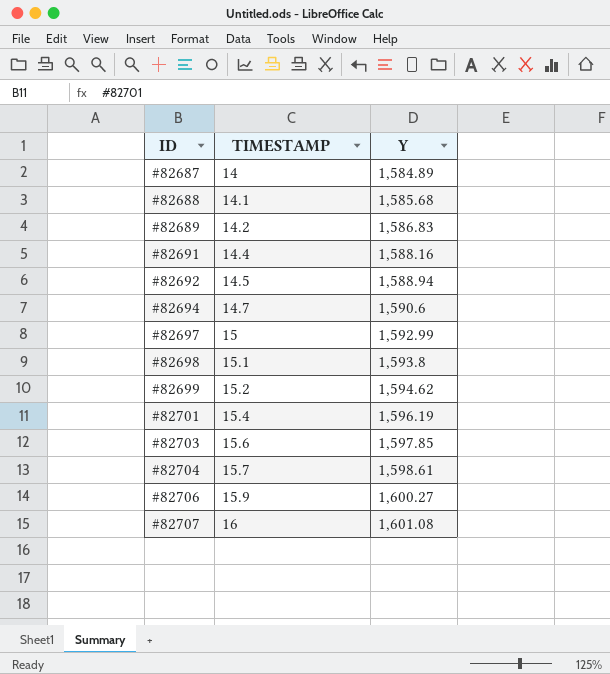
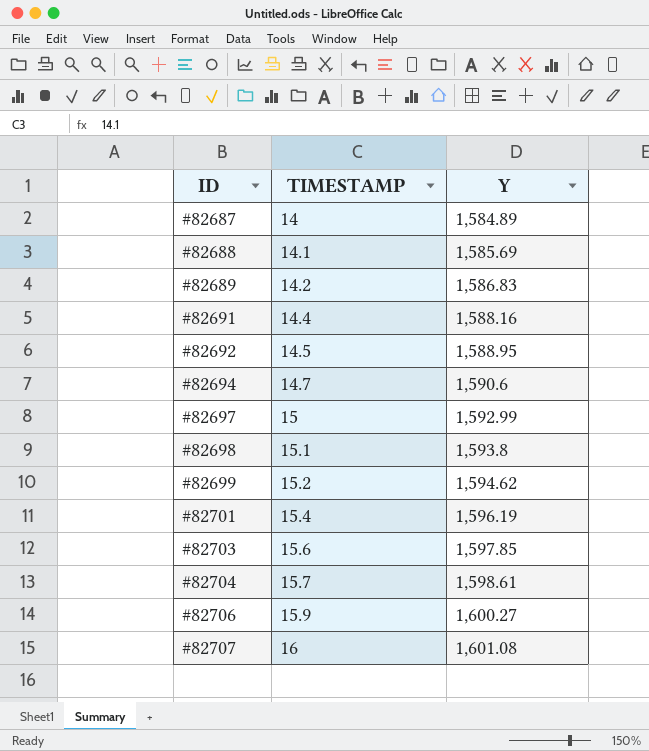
#82688 | Y: 1,585.68 -> 1,585.69
#82692 | Y: 1,588.94 -> 1,588.95

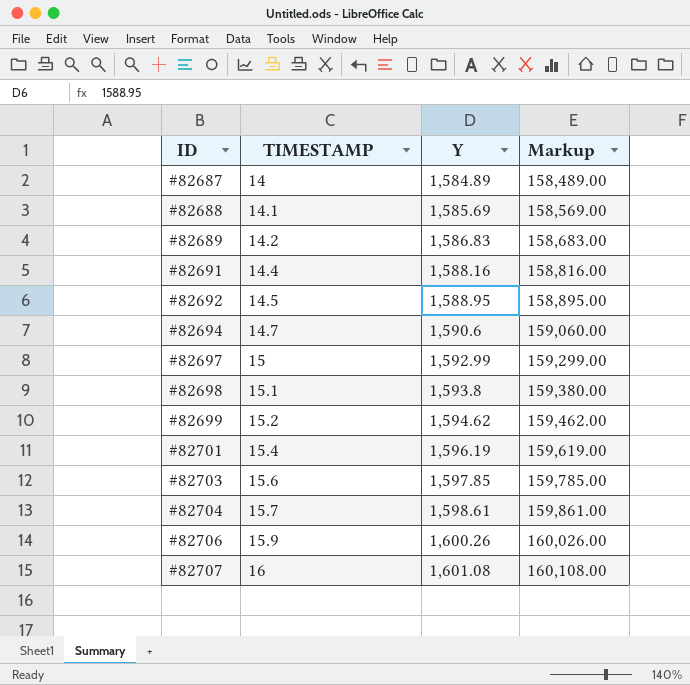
column Markup | formula: none -> [Y] * 100
#82706 | Y: 1,600.27 -> 1,600.26

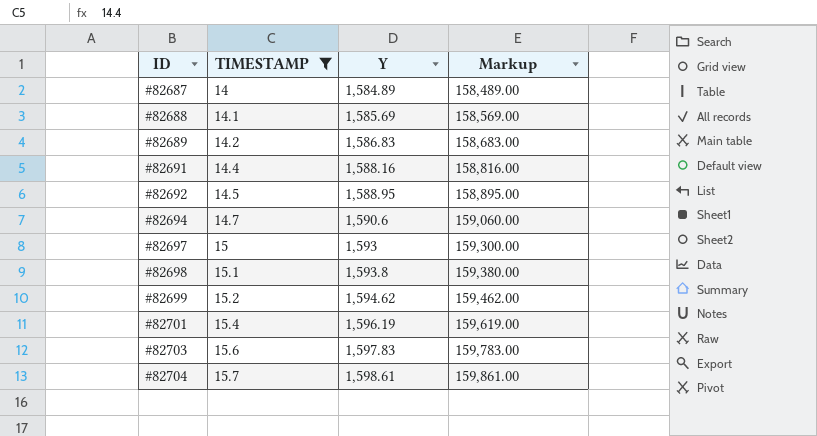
filter: none -> TIMESTAMP <= 15.7
#82697 | Y: 1,592.99 -> 1,593
#82697 | Markup: 159,299.00 -> 159,300.00
#82703 | Y: 1,597.85 -> 1,597.83
#82703 | Markup: 159,785.00 -> 159,783.00

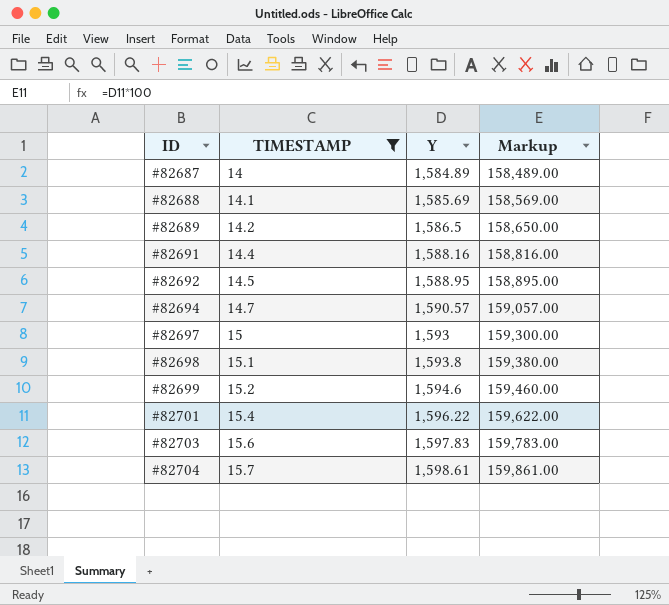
#82689 | Y: 1,586.83 -> 1,586.5
#82689 | Markup: 158,683.00 -> 158,650.00
#82694 | Y: 1,590.6 -> 1,590.57
#82694 | Markup: 159,060.00 -> 159,057.00
#82699 | Y: 1,594.62 -> 1,594.6
#82699 | Markup: 159,462.00 -> 159,460.00
#82701 | Y: 1,596.19 -> 1,596.22
#82701 | Markup: 159,619.00 -> 159,622.00

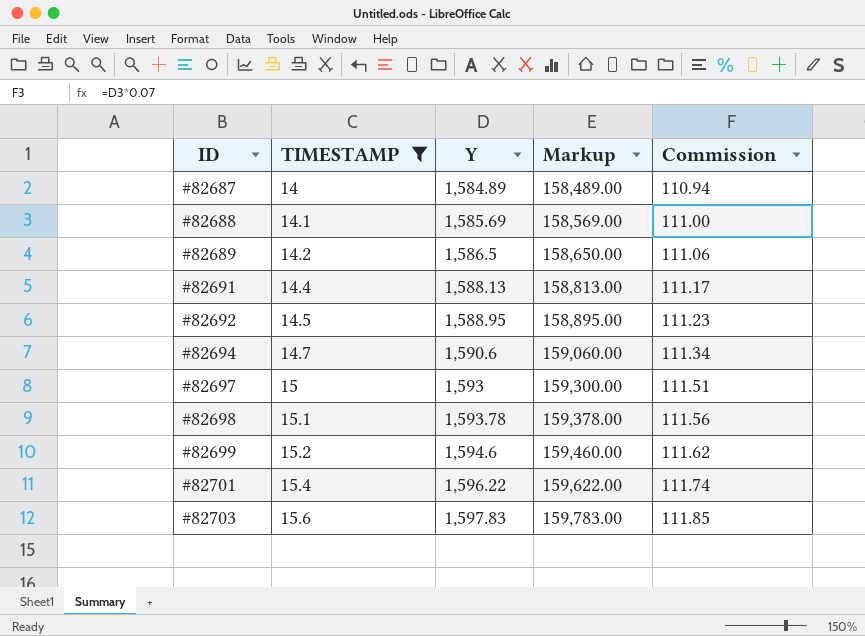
column Commission | formula: none -> [Y] * 0.07
row #82704: 15.7 | 1,598.61 | 159,861.00 -> none
#82691 | Y: 1,588.16 -> 1,588.13
#82691 | Markup: 158,816.00 -> 158,813.00
#82694 | Y: 1,590.57 -> 1,590.6
#82694 | Markup: 159,057.00 -> 159,060.00
#82698 | Y: 1,593.8 -> 1,593.78
#82698 | Markup: 159,380.00 -> 159,378.00

